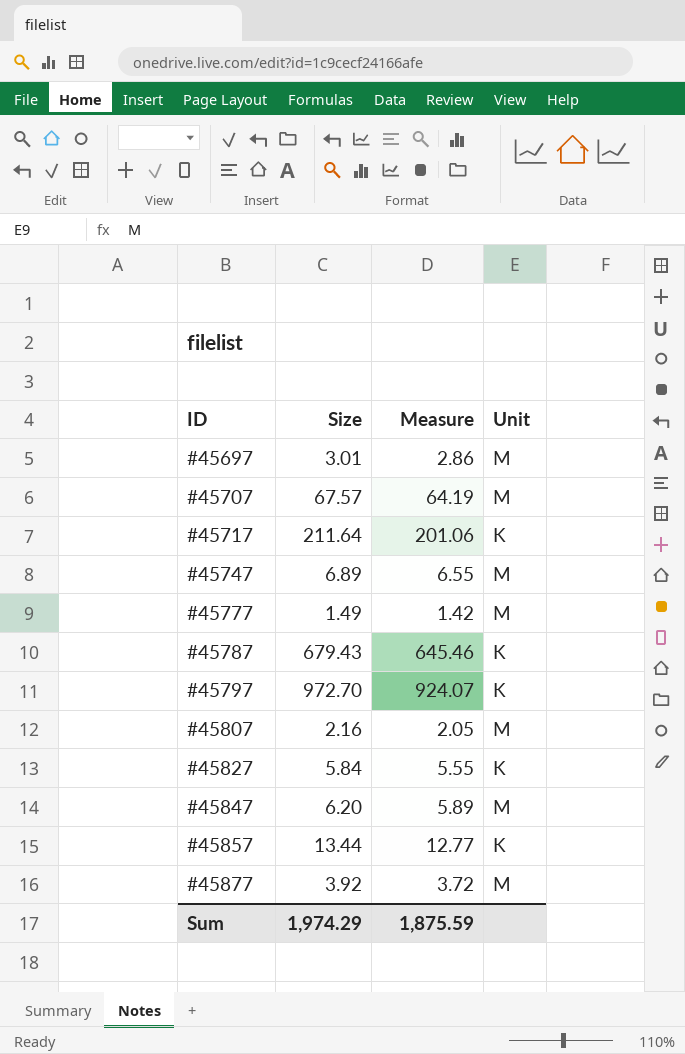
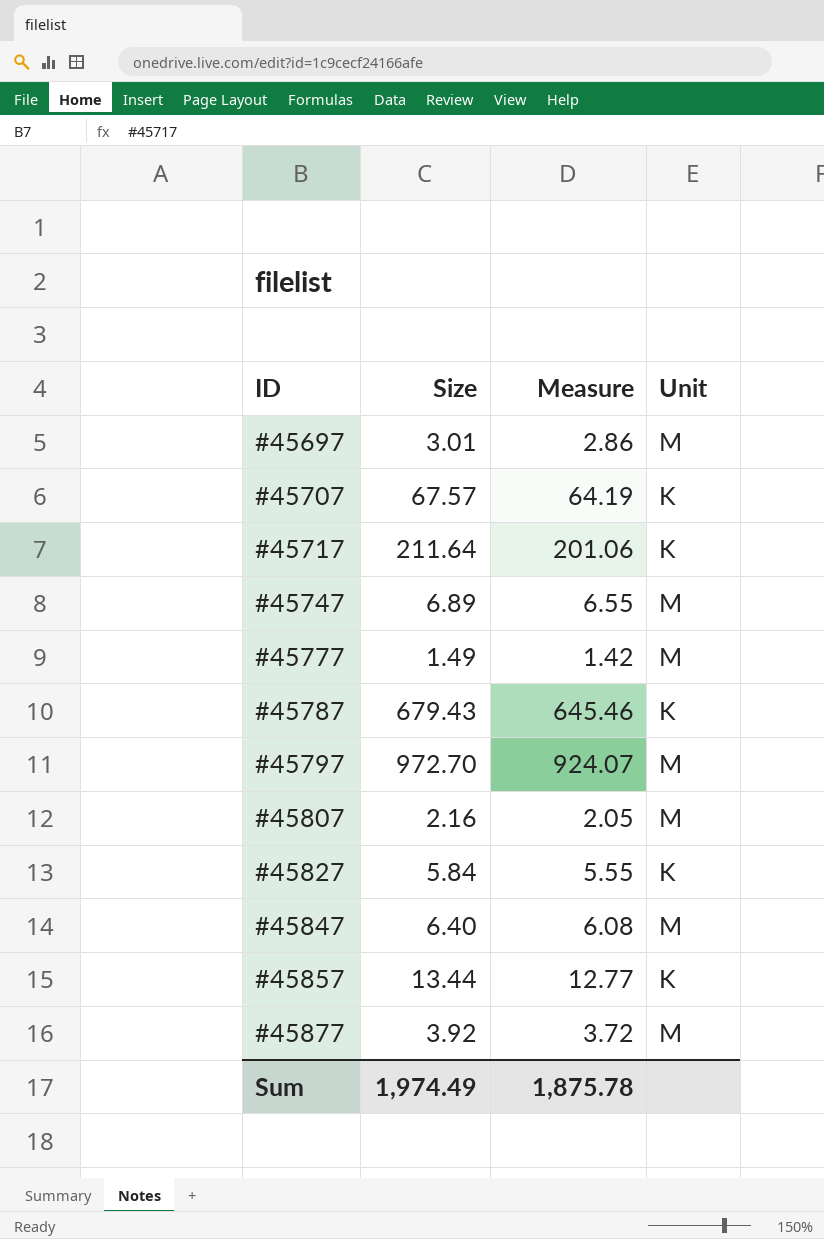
#45707 | Unit: M -> K
#45797 | Unit: K -> M
#45847 | Size: 6.20 -> 6.40
#45847 | Measure: 5.89 -> 6.08
Sum | Size: 1,974.29 -> 1,974.49
Sum | Measure: 1,875.59 -> 1,875.78

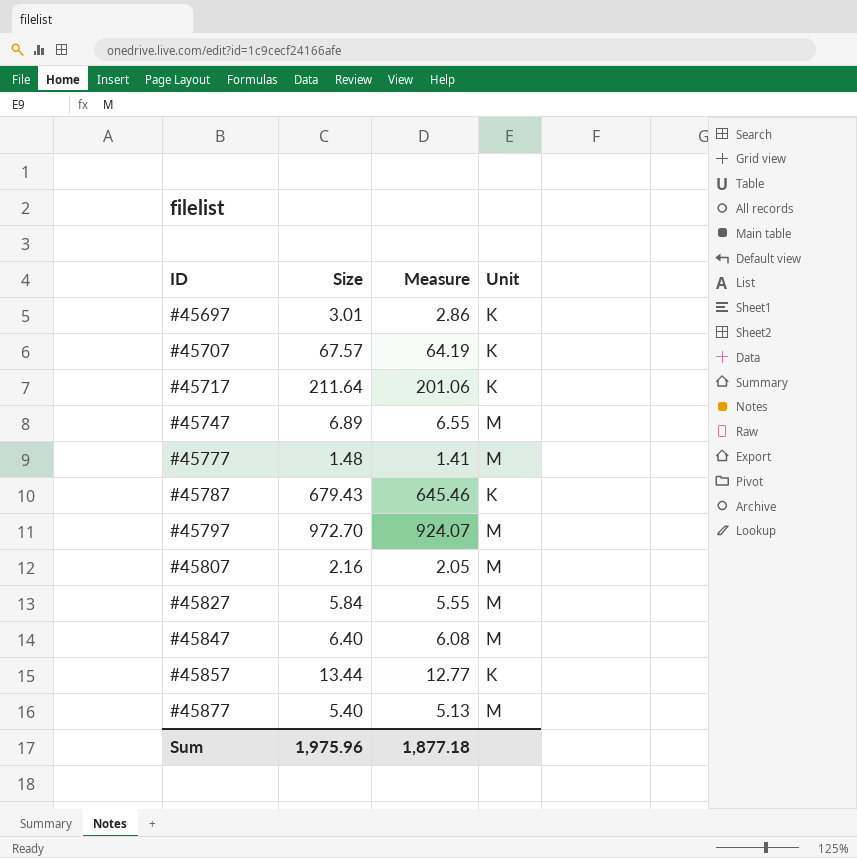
#45697 | Unit: M -> K
#45777 | Size: 1.49 -> 1.48
#45777 | Measure: 1.42 -> 1.41
#45827 | Unit: K -> M
#45877 | Size: 3.92 -> 5.40
#45877 | Measure: 3.72 -> 5.13
Sum | Size: 1,974.49 -> 1,975.96
Sum | Measure: 1,875.78 -> 1,877.18

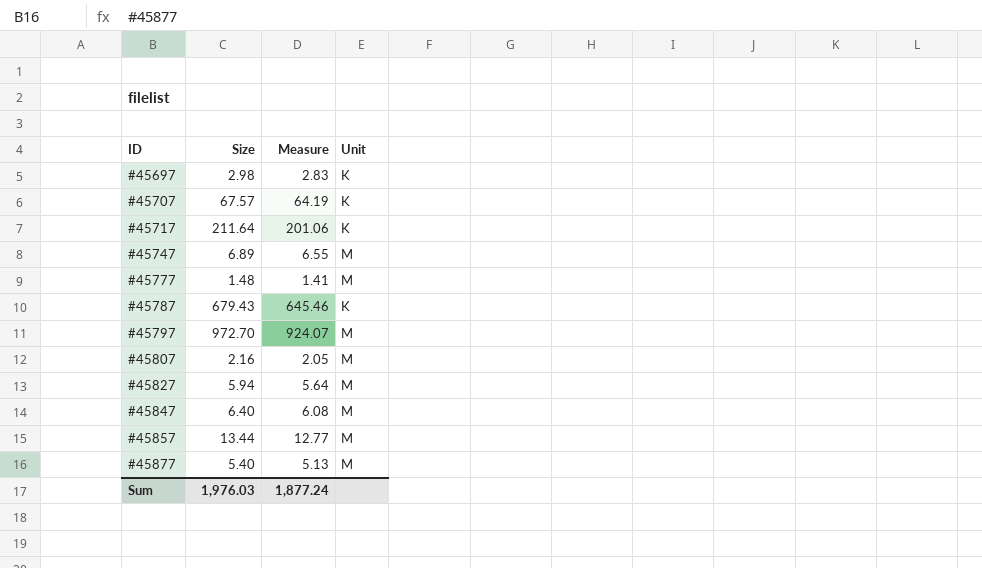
#45697 | Size: 3.01 -> 2.98
#45697 | Measure: 2.86 -> 2.83
#45827 | Size: 5.84 -> 5.94
#45827 | Measure: 5.55 -> 5.64
#45857 | Unit: K -> M
Sum | Size: 1,975.96 -> 1,976.03
Sum | Measure: 1,877.18 -> 1,877.24

